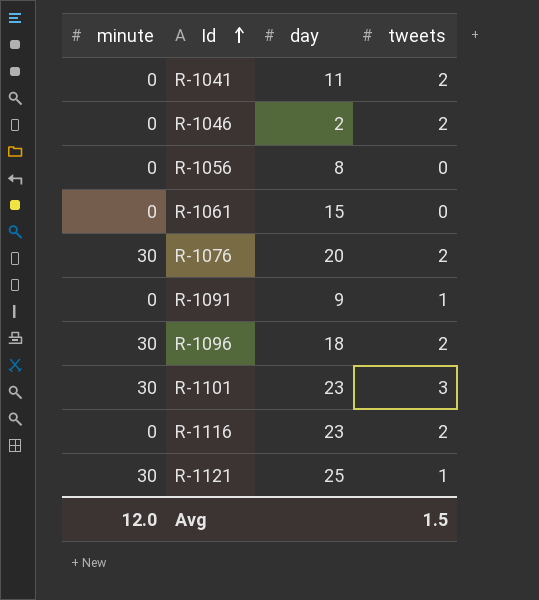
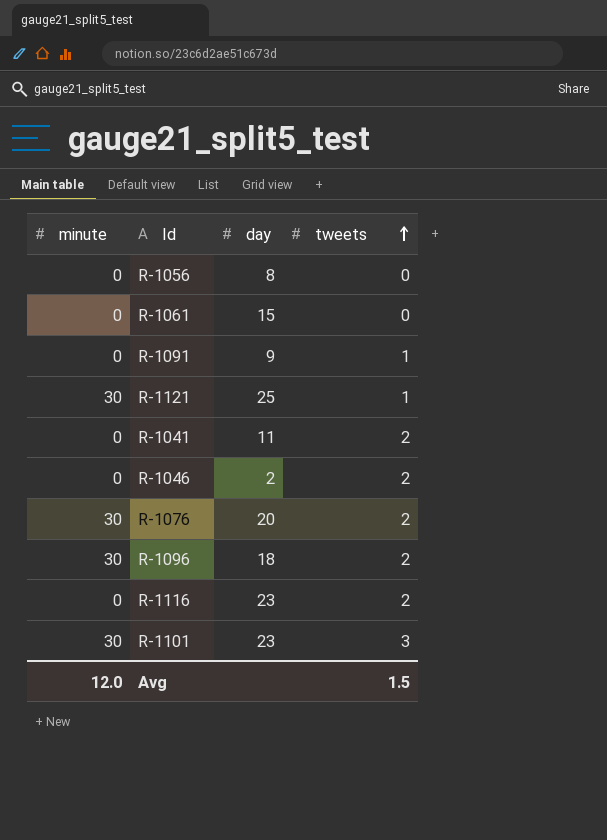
row order: Id ascending -> tweets ascending

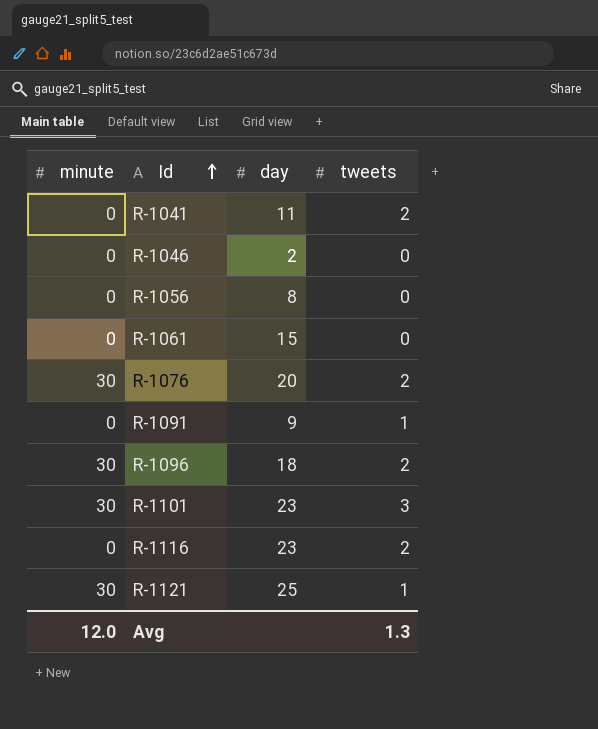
row order: tweets ascending -> Id ascending
R-1046 | tweets: 2 -> 0
Avg | tweets: 1.5 -> 1.3

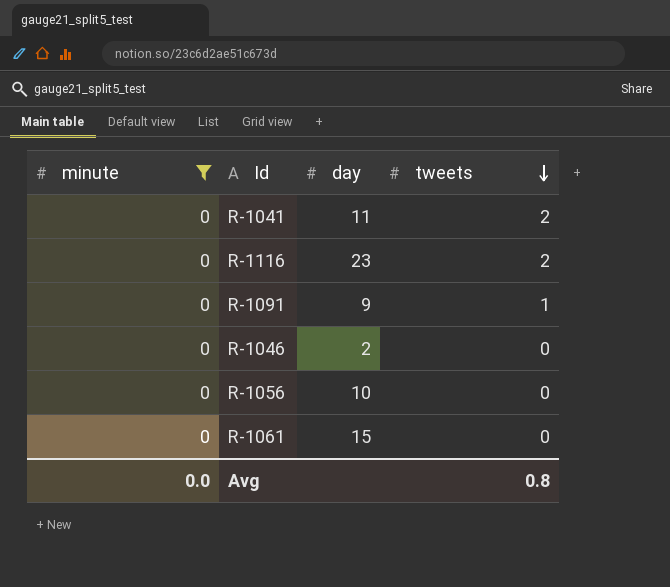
filter: none -> minute = 0
row order: Id ascending -> tweets descending
R-1056 | day: 8 -> 10
Avg | minute: 12.0 -> 0.0
Avg | tweets: 1.3 -> 0.8

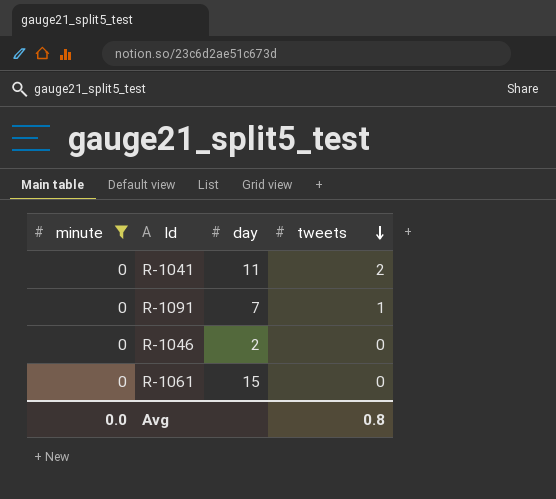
row R-1116: 0 | 23 | 2 -> none
row R-1056: 0 | 10 | 0 -> none
R-1091 | day: 9 -> 7

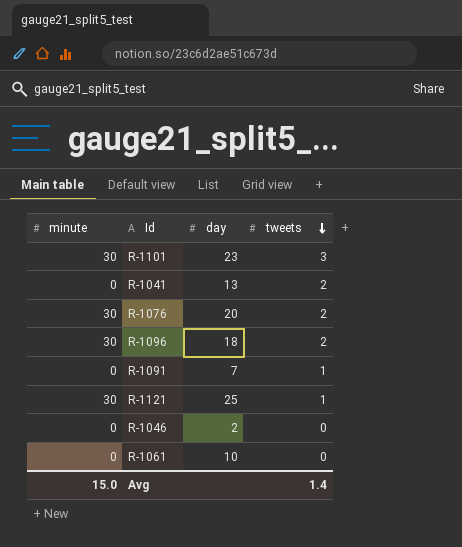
filter: minute = 0 -> none
R-1041 | day: 11 -> 13
R-1061 | day: 15 -> 10
Avg | minute: 0.0 -> 15.0
Avg | tweets: 0.8 -> 1.4

